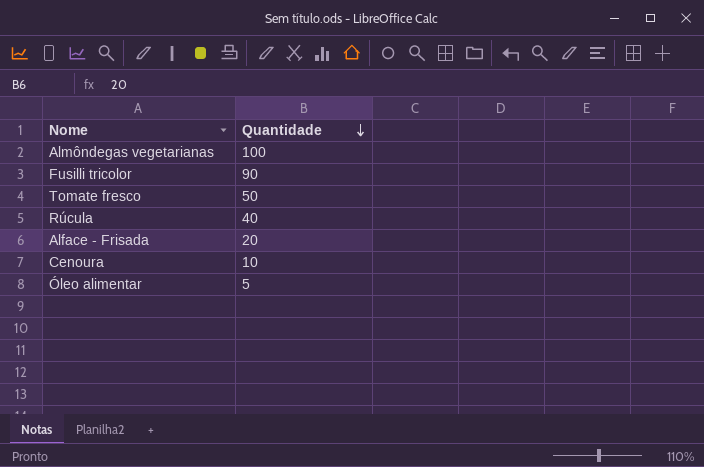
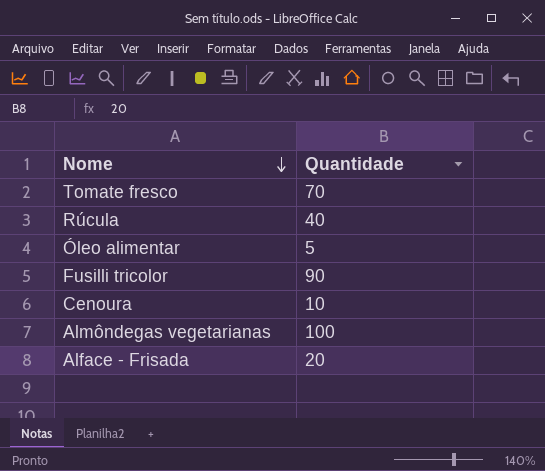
row order: Quantidade descending -> Nome descending
Tomate fresco | Quantidade: 50 -> 70

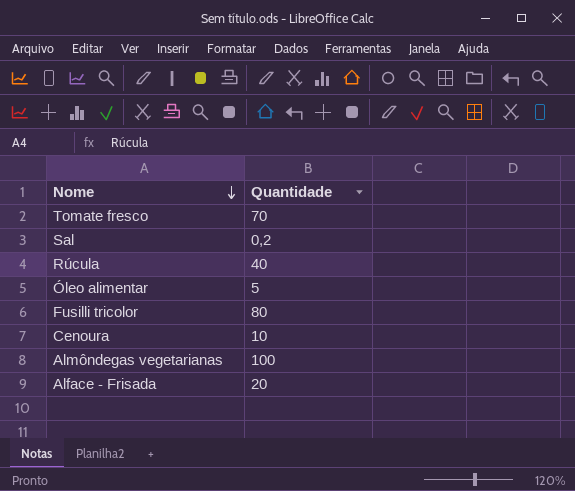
row Sal: none -> 0,2
Fusilli tricolor | Quantidade: 90 -> 80

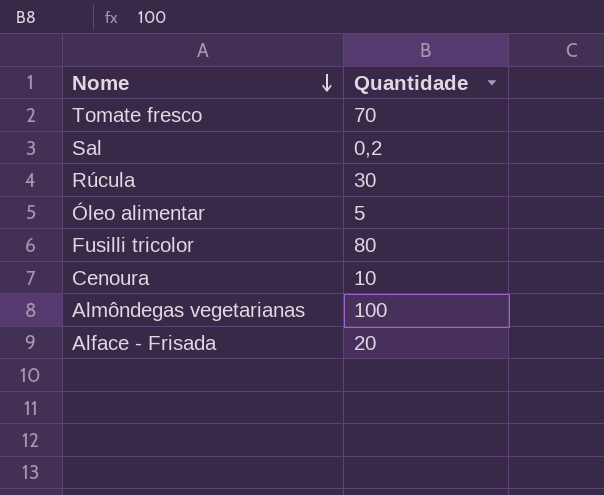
Rúcula | Quantidade: 40 -> 30

